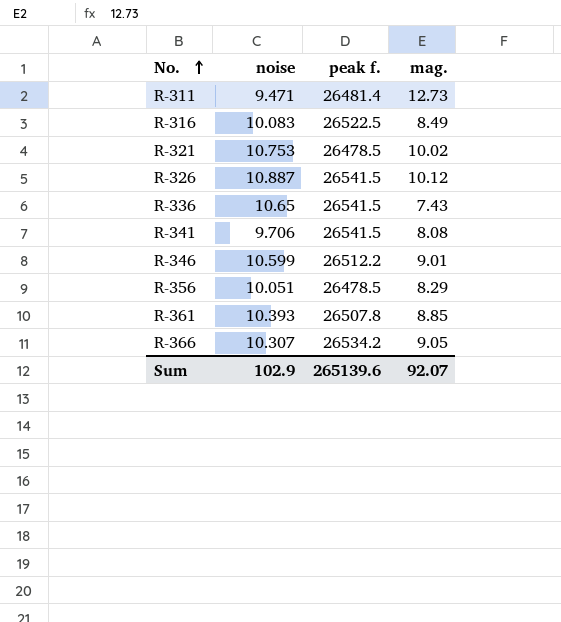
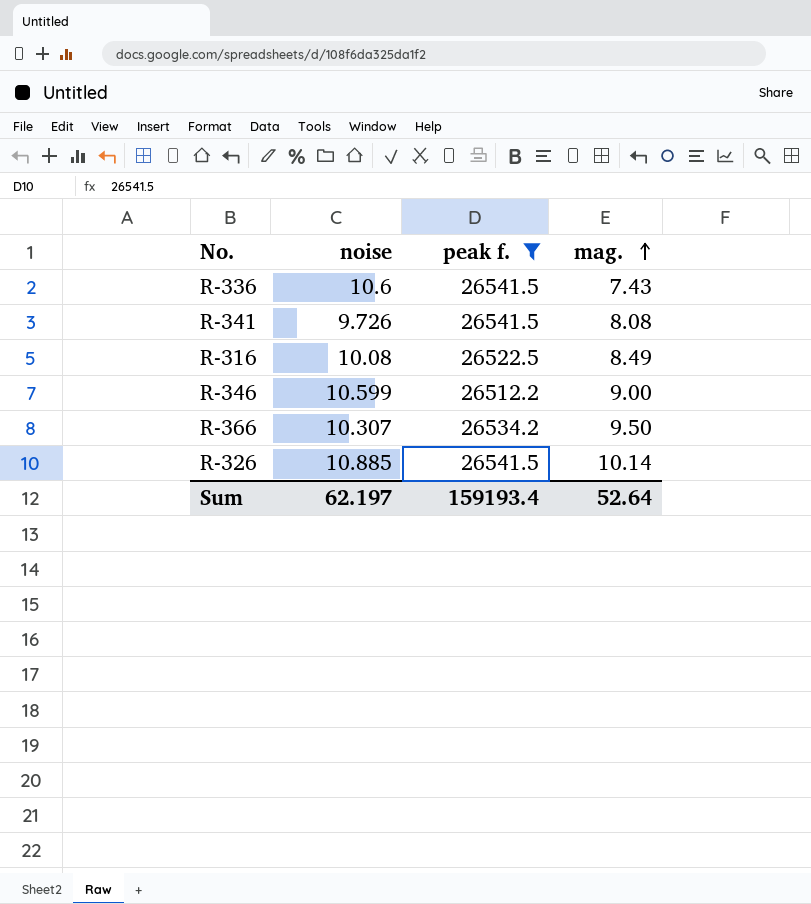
filter: none -> peak f. >= 26512.2
row order: No. ascending -> mag. ascending
R-336 | noise: 10.65 -> 10.6
R-341 | noise: 9.706 -> 9.726
R-316 | noise: 10.083 -> 10.08
R-346 | mag.: 9.01 -> 9.00
R-366 | mag.: 9.05 -> 9.50
R-326 | noise: 10.887 -> 10.885
R-326 | mag.: 10.12 -> 10.14
Sum | noise: 102.9 -> 62.197
Sum | peak f.: 265139.6 -> 159193.4
Sum | mag.: 92.07 -> 52.64

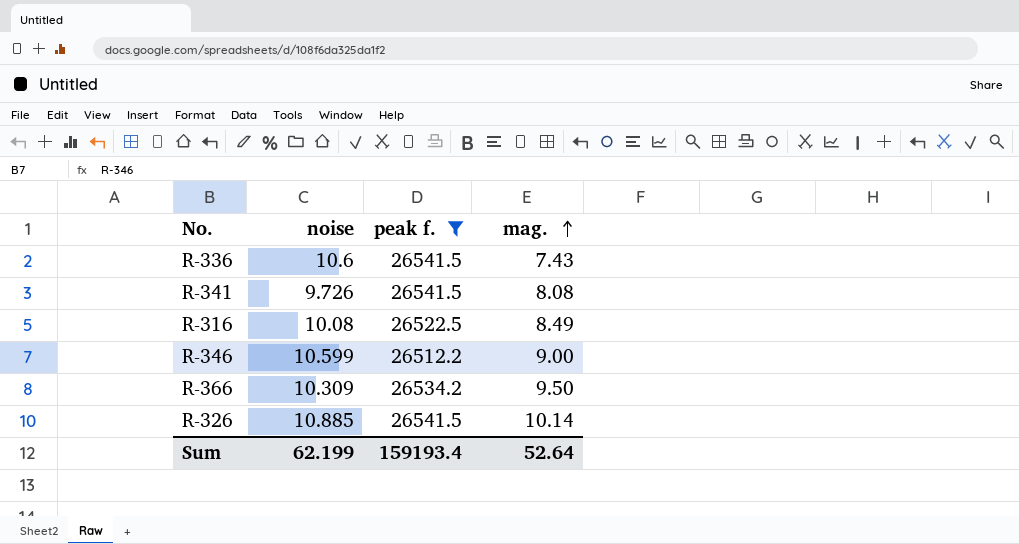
R-366 | noise: 10.307 -> 10.309
Sum | noise: 62.197 -> 62.199

